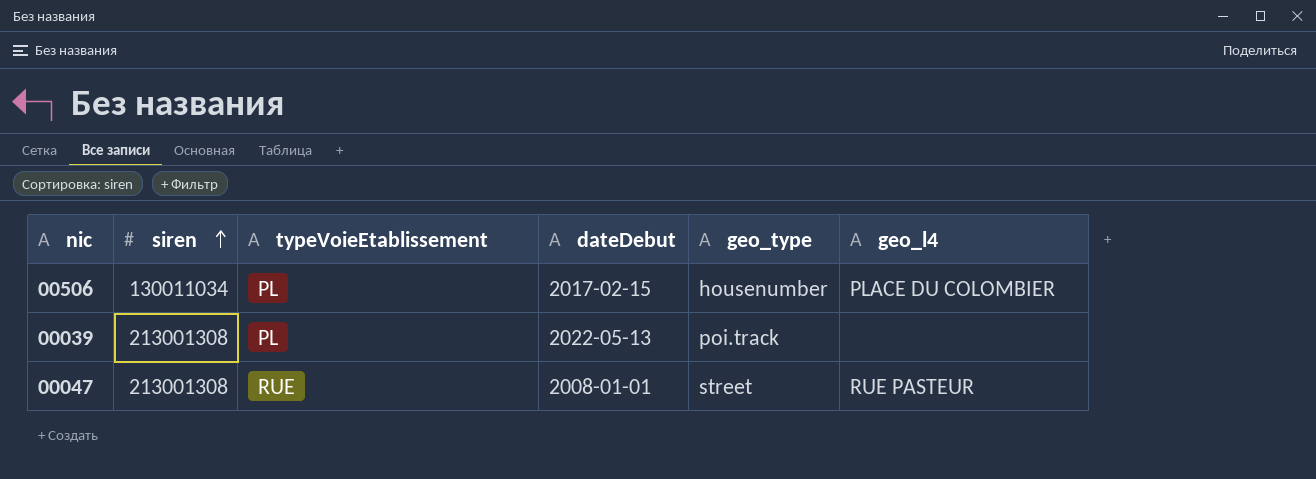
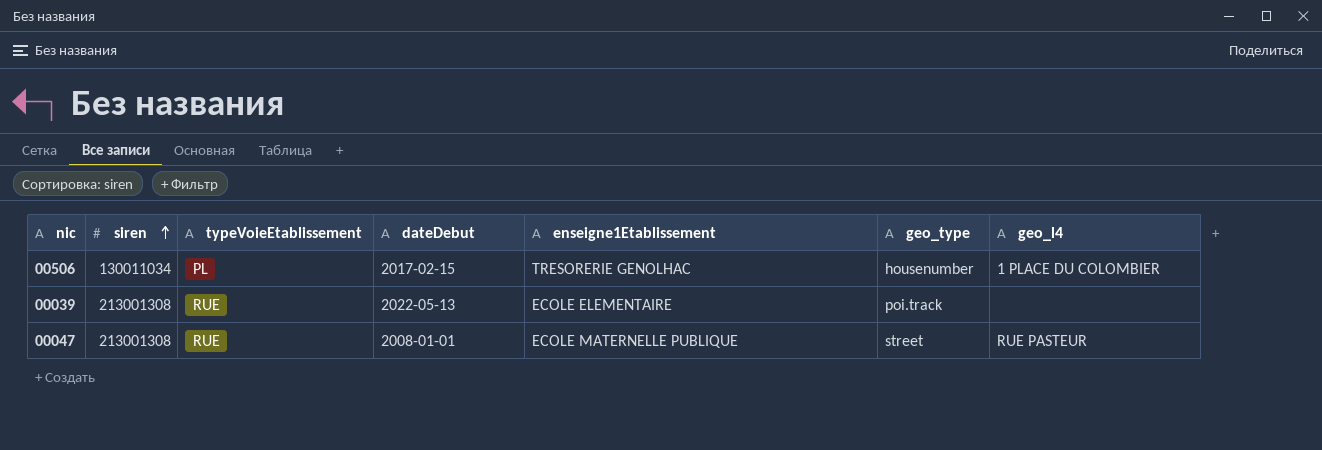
column enseigne1Etablissement | position: none -> 5
00506 | geo_l4: PLACE DU COLOMBIER -> 1 PLACE DU COLOMBIER
00039 | typeVoieEtablissement: PL -> RUE

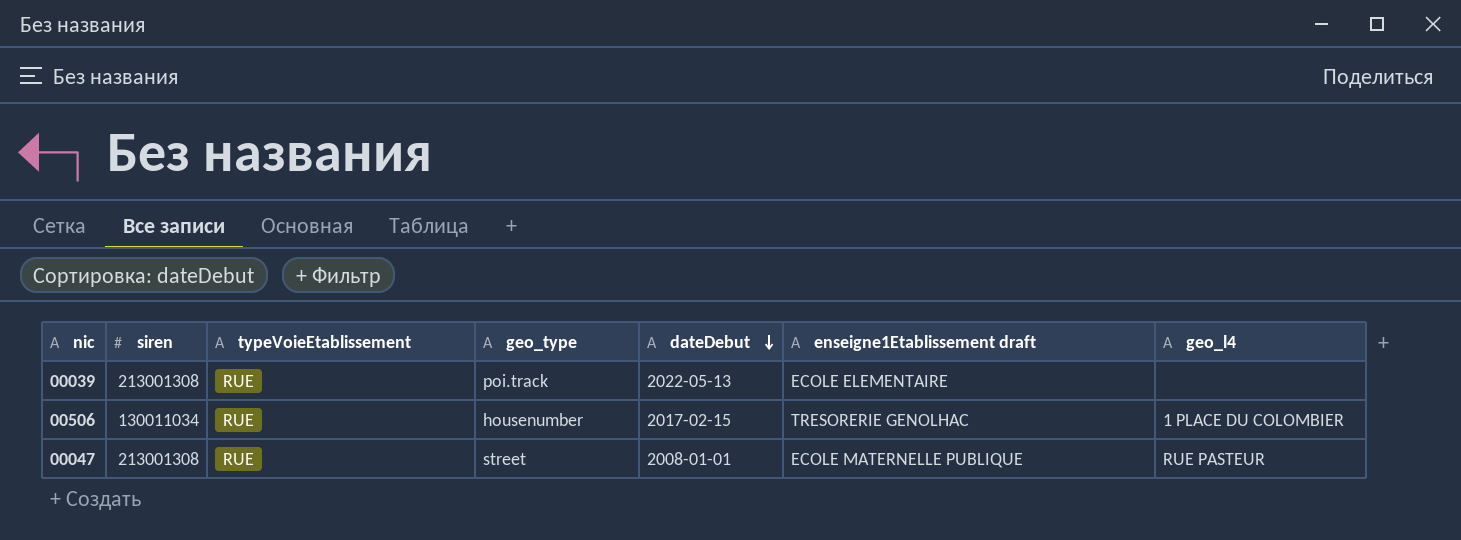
row order: siren ascending -> dateDebut descending
column geo_type | position: 6 -> 4
column name: enseigne1Etablissement -> enseigne1Etablissement draft
00506 | typeVoieEtablissement: PL -> RUE

